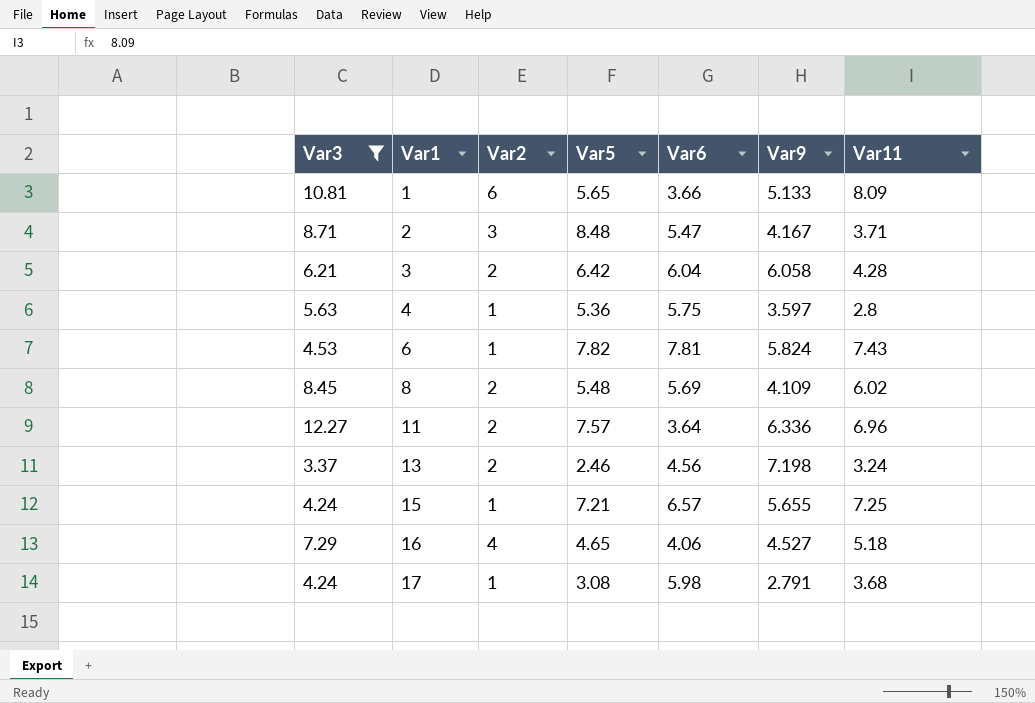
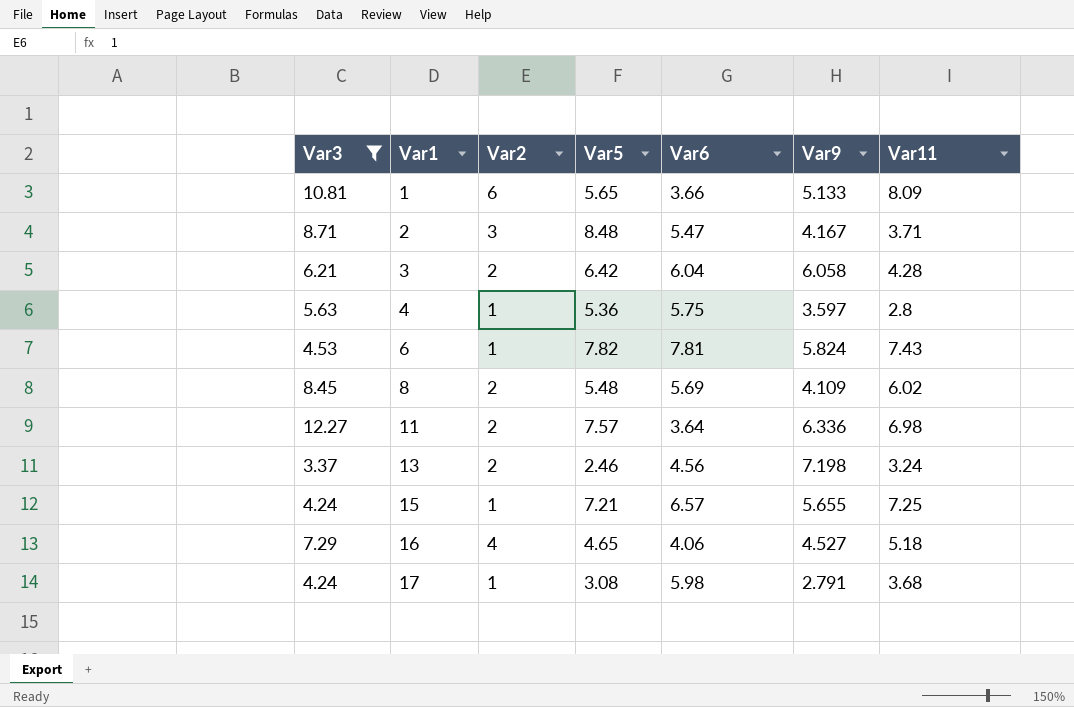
11 | Var11: 6.96 -> 6.98

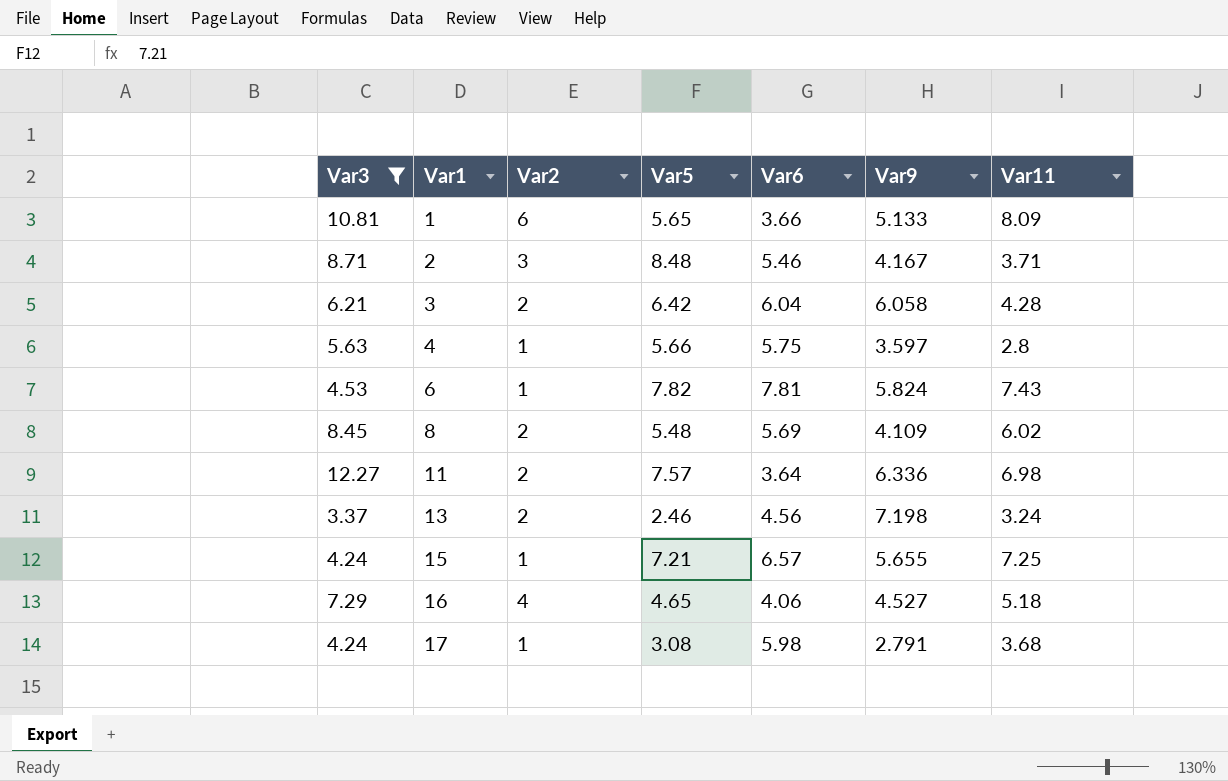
2 | Var6: 5.47 -> 5.46
4 | Var5: 5.36 -> 5.66

